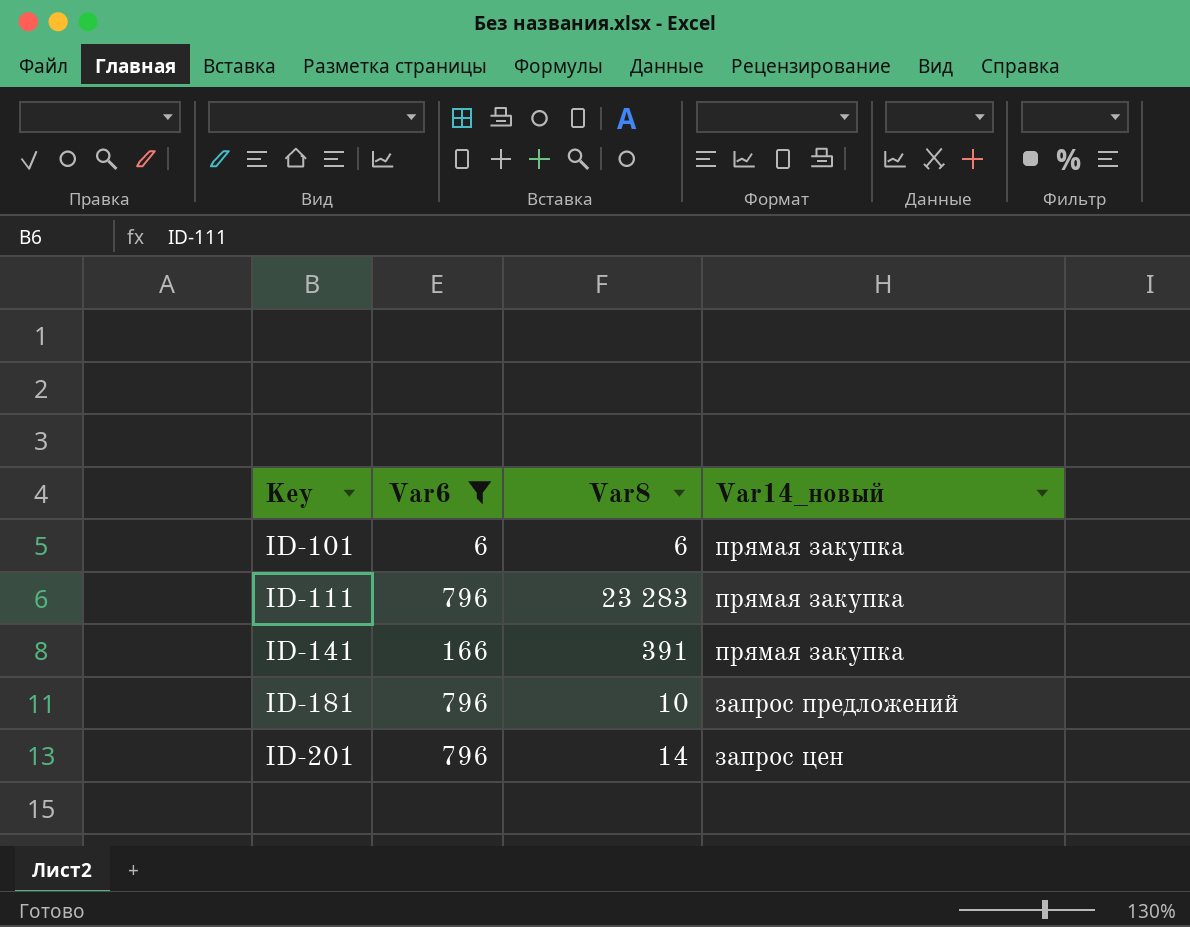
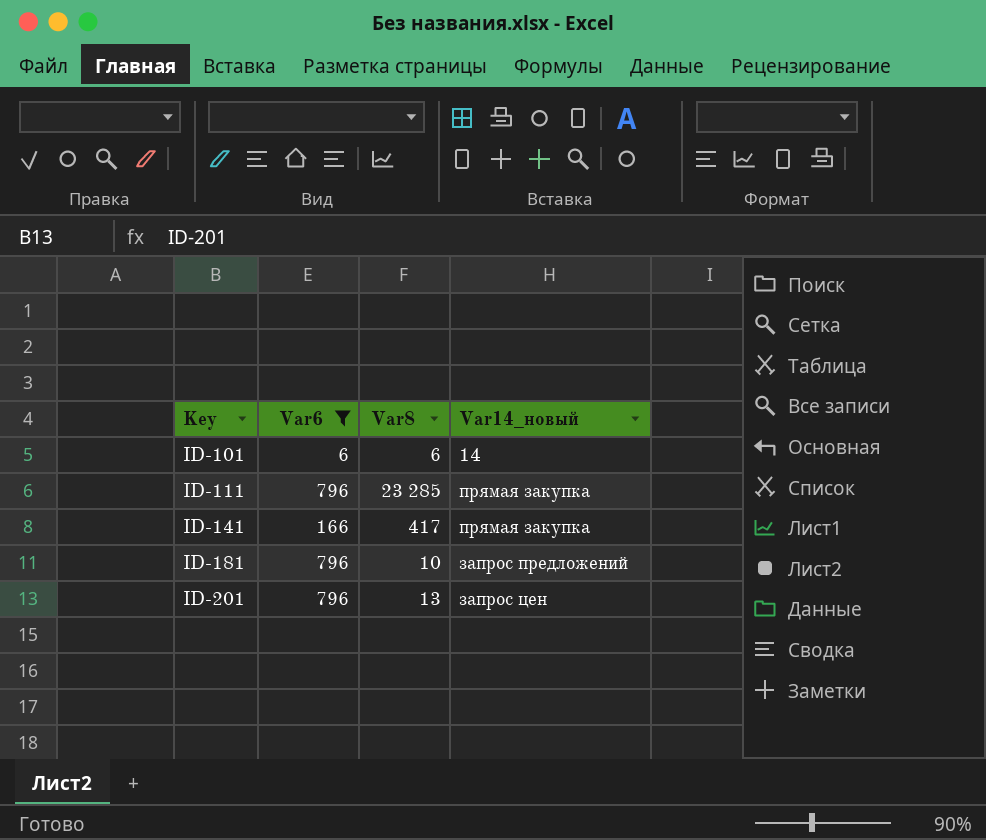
ID-101 | Var14_новый: прямая закупка -> 14
ID-111 | Var8: 23 283 -> 23 285
ID-141 | Var8: 391 -> 417
ID-201 | Var8: 14 -> 13

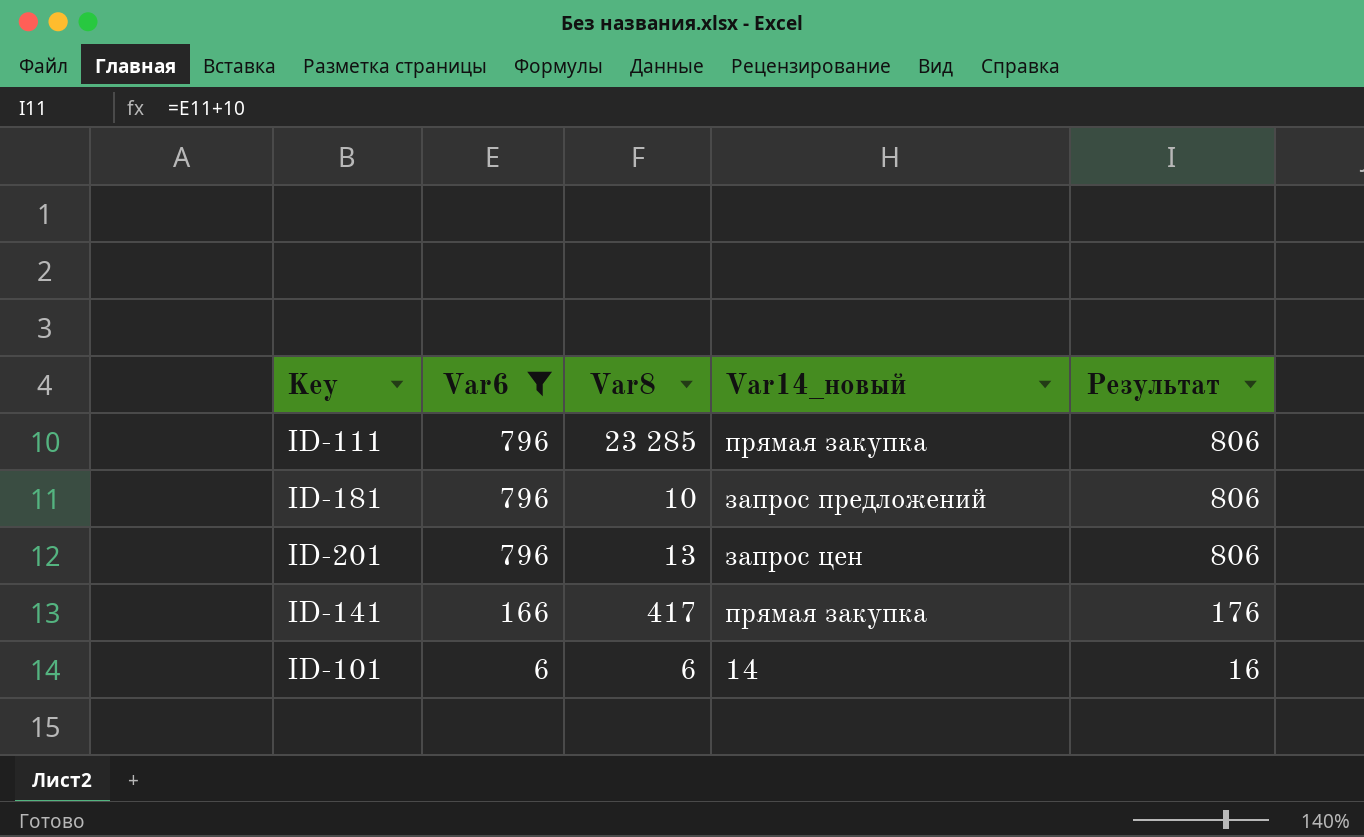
row order: Key ascending -> Var6 descending
column Результат | formula: none -> [Var6] + 10

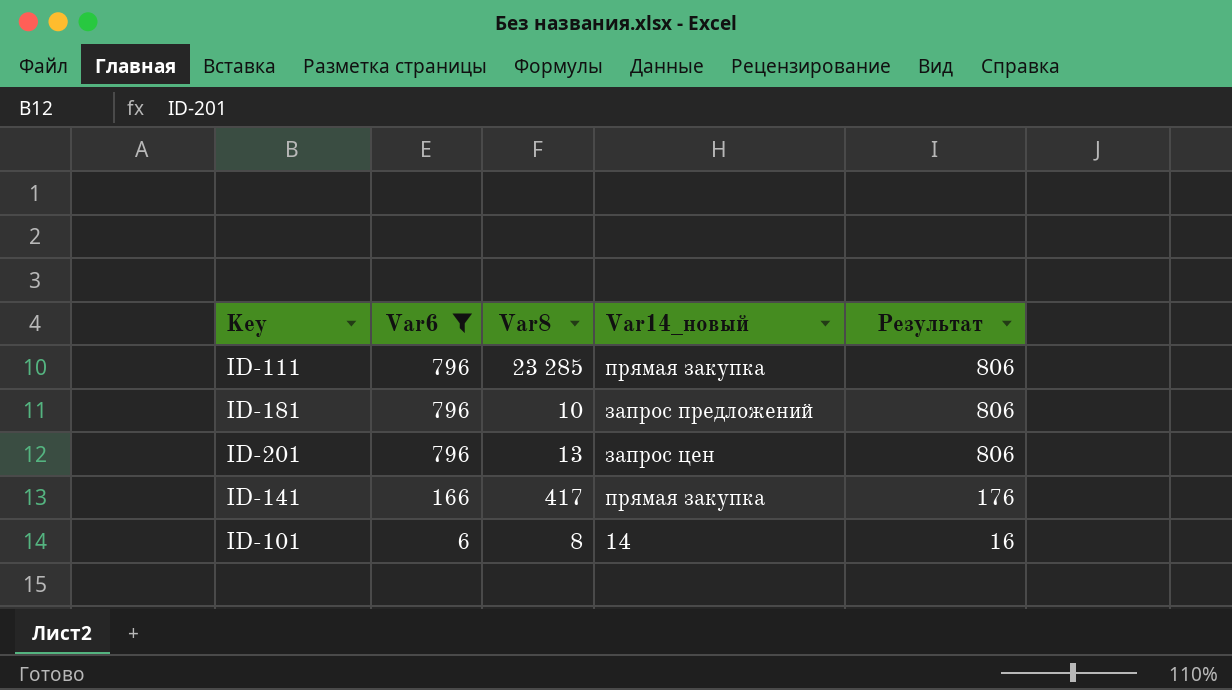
ID-101 | Var8: 6 -> 8

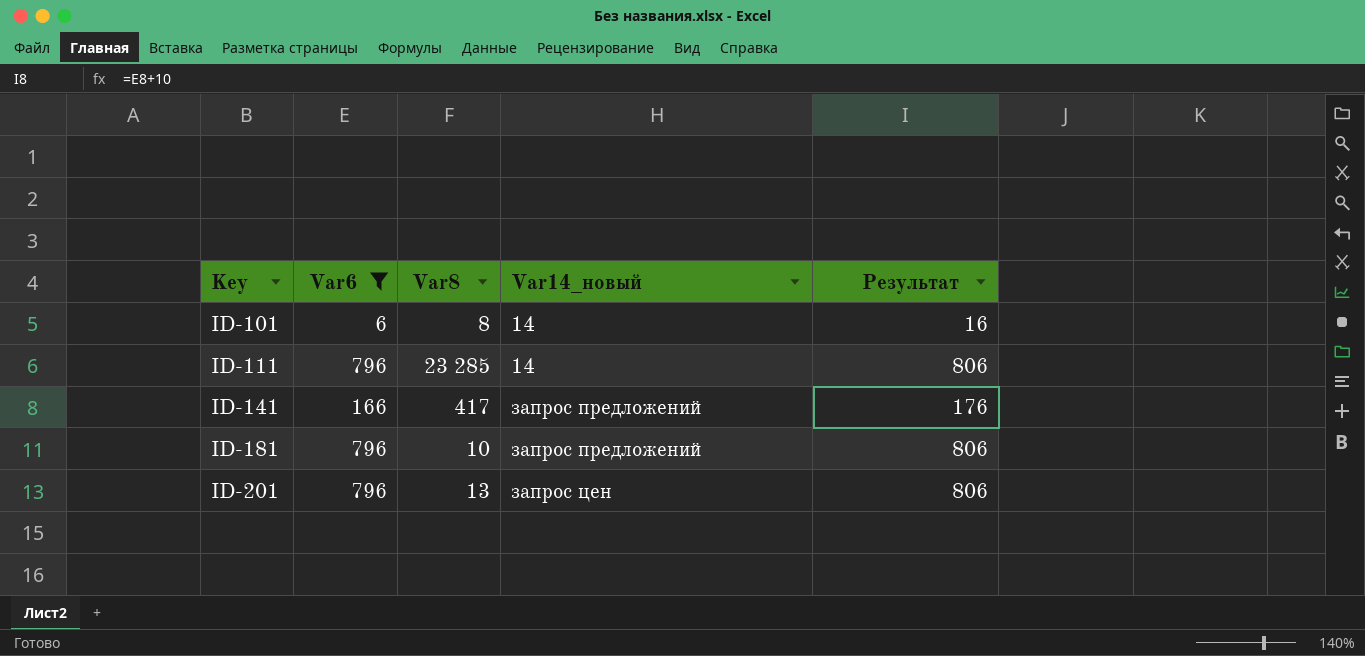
row order: Var6 descending -> Key ascending
ID-111 | Var14_новый: прямая закупка -> 14
ID-141 | Var14_новый: прямая закупка -> запрос предложений

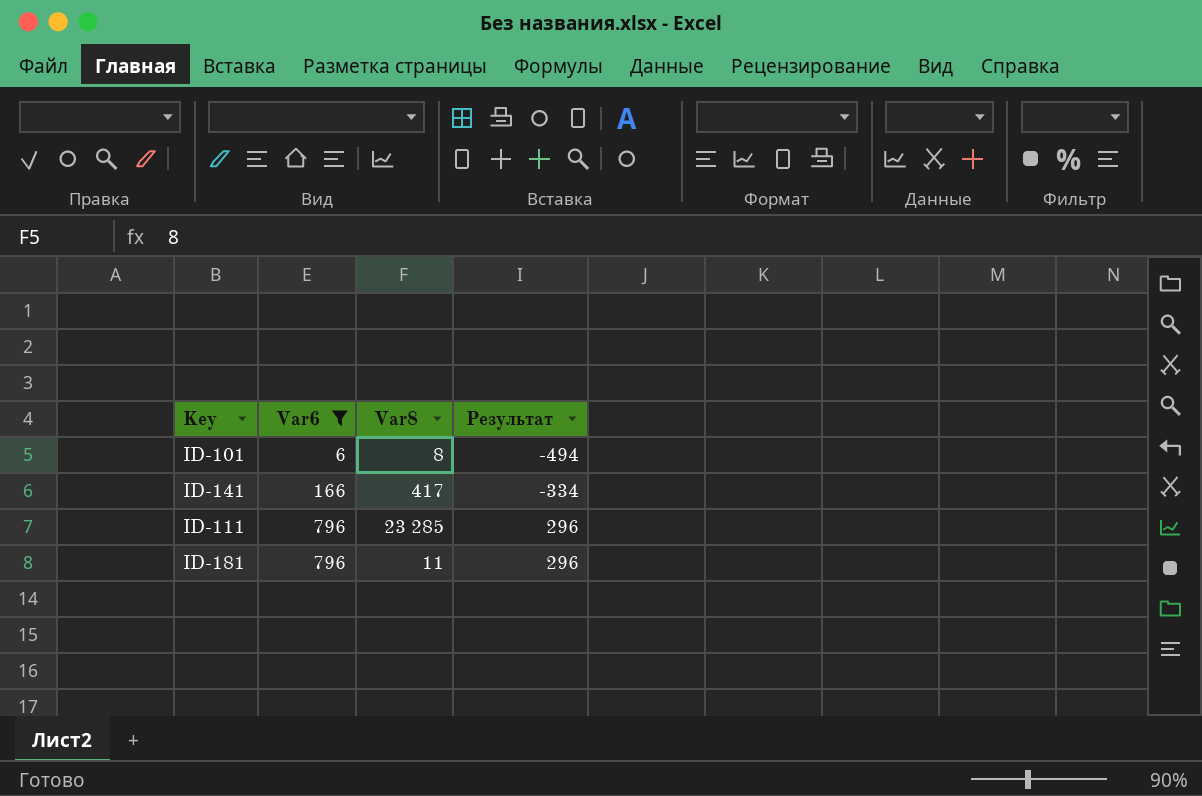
row order: Key ascending -> Var6 ascending
column Var14_новый | position: 4 -> none
column Результат | formula: [Var6] + 10 -> [Var6] - 500
row ID-201: 796 | 13 | запрос цен | 806 -> none
ID-181 | Var8: 10 -> 11

